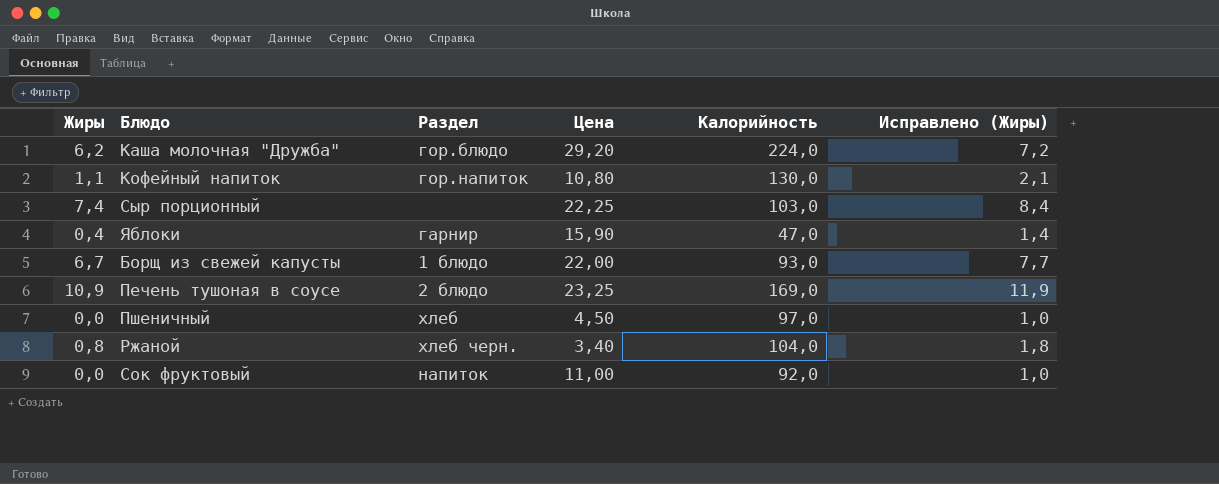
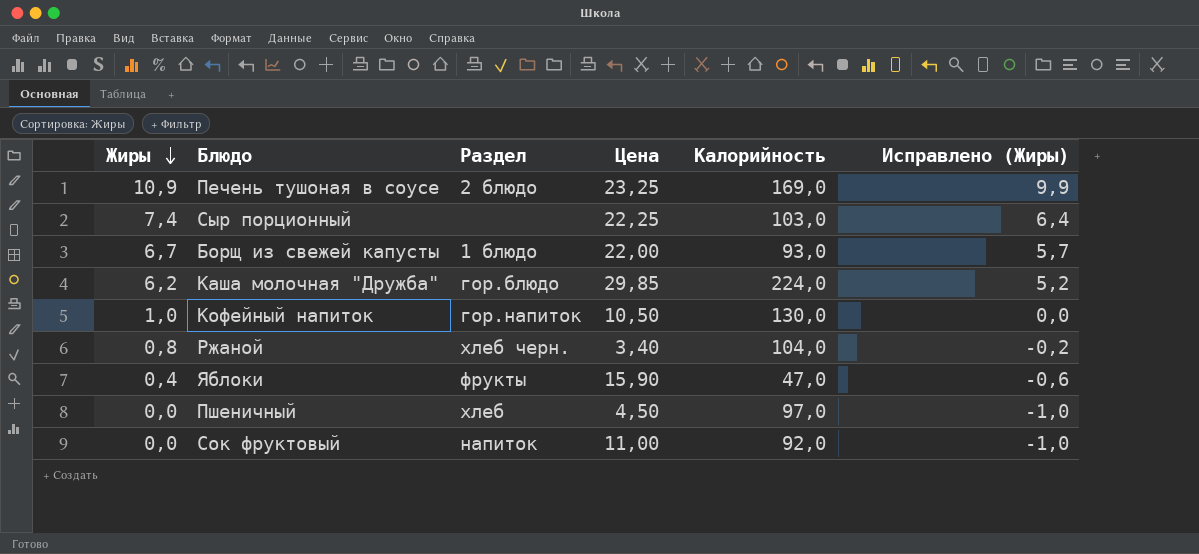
row order: none -> Жиры descending
column Исправлено (Жиры) | formula: [Жиры] + 1 -> [Жиры] - 1
Каша молочная "Дружба" | Цена: 29,20 -> 29,85
Кофейный напиток | Жиры: 1,1 -> 1,0
Кофейный напиток | Цена: 10,80 -> 10,50
Яблоки | Раздел: гарнир -> фрукты

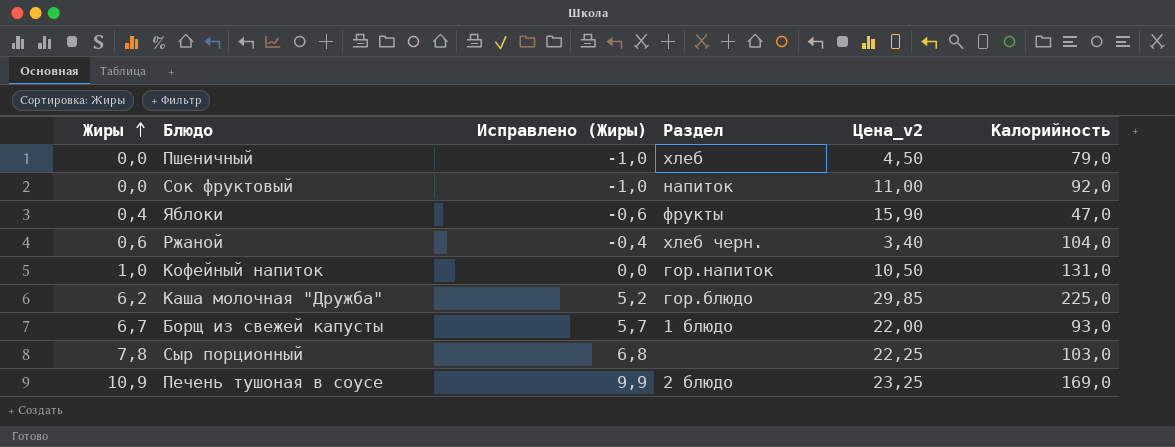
row order: Жиры descending -> Жиры ascending
column Исправлено (Жиры) | position: 6 -> 3
column name: Цена -> Цена_v2
Пшеничный | Калорийность: 97,0 -> 79,0
Ржаной | Жиры: 0,8 -> 0,6
Ржаной | Исправлено (Жиры): -0,2 -> -0,4
Кофейный напиток | Калорийность: 130,0 -> 131,0
Каша молочная "Дружба" | Калорийность: 224,0 -> 225,0
Сыр порционный | Жиры: 7,4 -> 7,8
Сыр порционный | Исправлено (Жиры): 6,4 -> 6,8

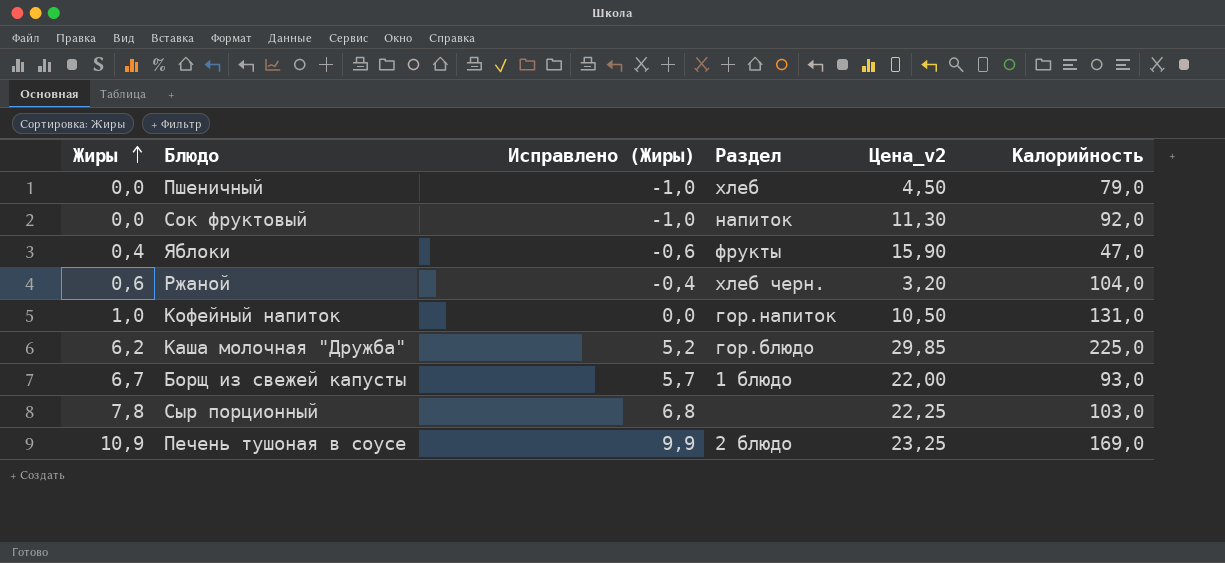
Сок фруктовый | Цена_v2: 11,00 -> 11,30
Ржаной | Цена_v2: 3,40 -> 3,20

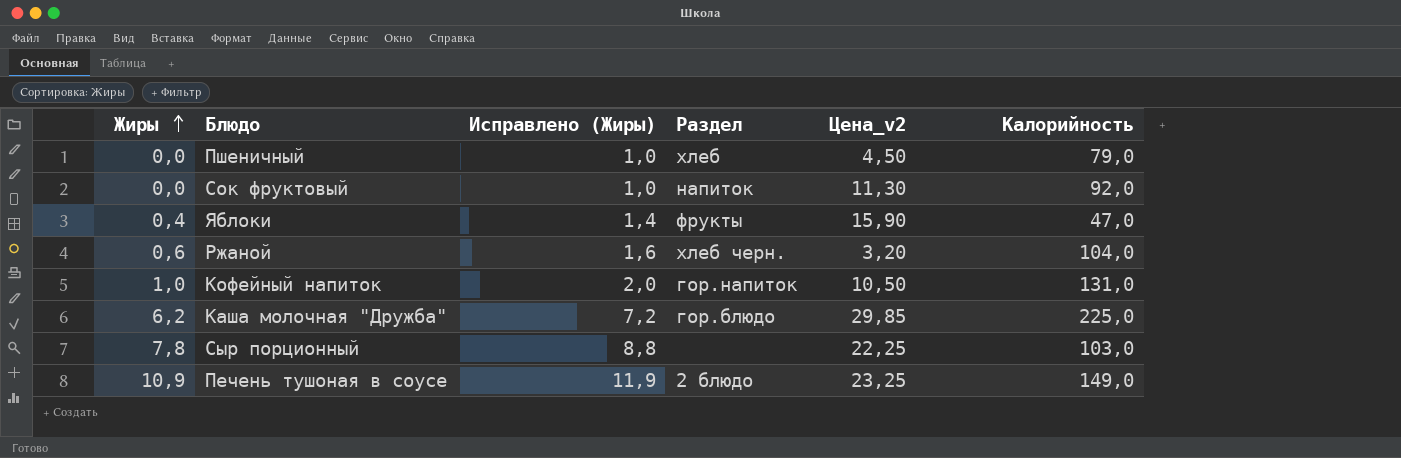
column Исправлено (Жиры) | formula: [Жиры] - 1 -> [Жиры] + 1
row Борщ из свежей капусты: 6,7 | 5,7 | 1 блюдо | 22,00 | 93,0 -> none
Печень тушоная в соусе | Калорийность: 169,0 -> 149,0

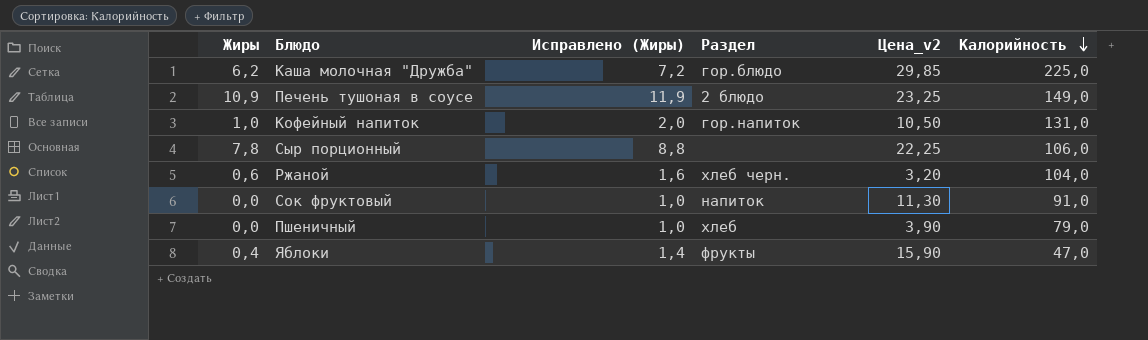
row order: Жиры ascending -> Калорийность descending
Сыр порционный | Калорийность: 103,0 -> 106,0
Сок фруктовый | Калорийность: 92,0 -> 91,0
Пшеничный | Цена_v2: 4,50 -> 3,90

